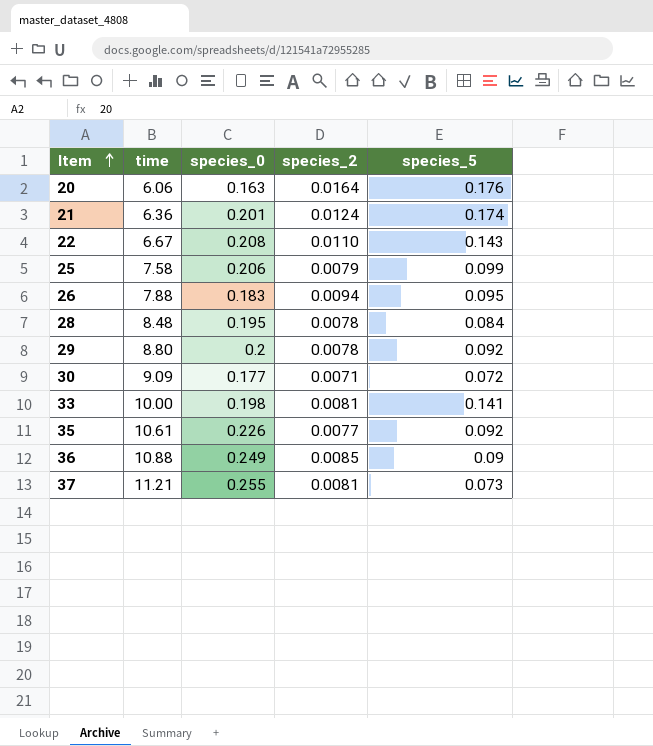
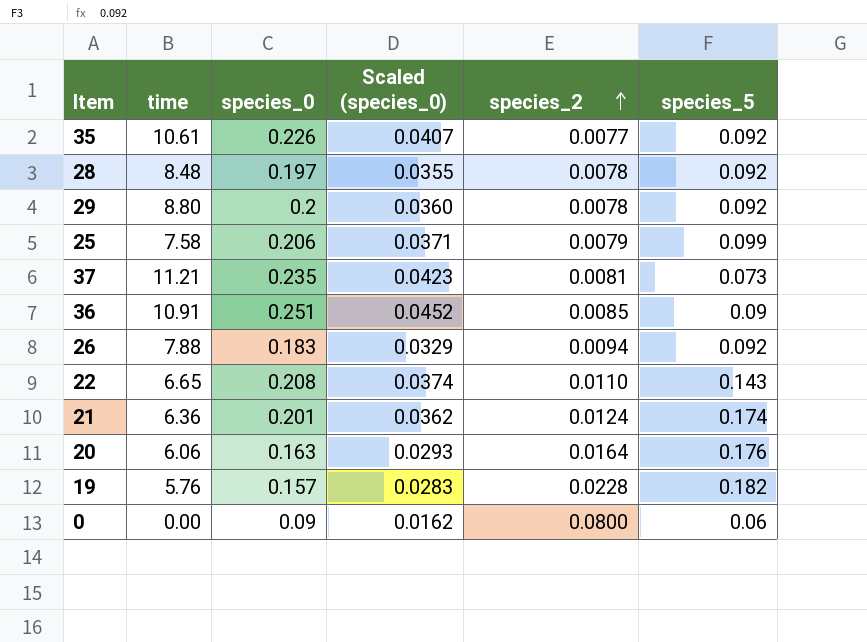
row order: Item ascending -> species_2 ascending
column Scaled (species_0) | formula: none -> [species_0] * 0.18
row 30: 9.09 | 0.177 | 0.0071 | 0.072 -> none
row 33: 10.00 | 0.198 | 0.0081 | 0.141 -> none
28 | species_0: 0.195 -> 0.197
28 | species_5: 0.084 -> 0.092
37 | species_0: 0.255 -> 0.235
36 | time: 10.88 -> 10.91
36 | species_0: 0.249 -> 0.251
26 | species_5: 0.095 -> 0.092
22 | time: 6.67 -> 6.65
row 19: none -> 5.76 | 0.157 | 0.0283 | 0.0228 | 0.182
row 0: none -> 0.00 | 0.09 | 0.0162 | 0.0800 | 0.06

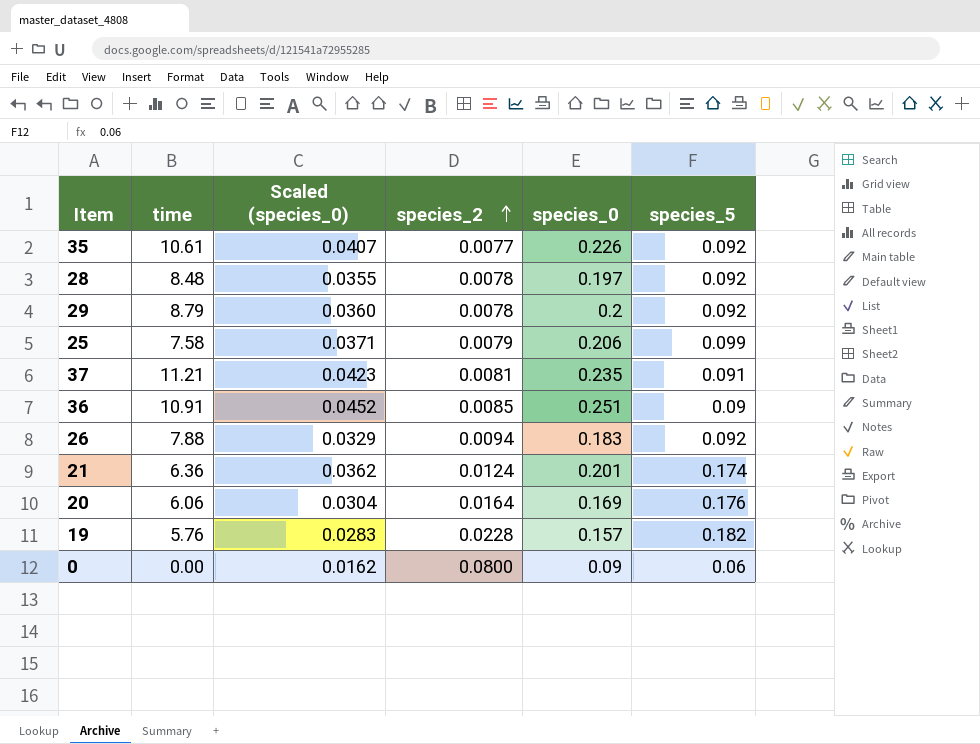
column species_0 | position: 3 -> 5
row 22: 6.65 | 0.208 | 0.0374 | 0.0110 | 0.143 -> none
29 | time: 8.80 -> 8.79
37 | species_5: 0.073 -> 0.091
20 | Scaled (species_0): 0.0293 -> 0.0304
20 | species_0: 0.163 -> 0.169

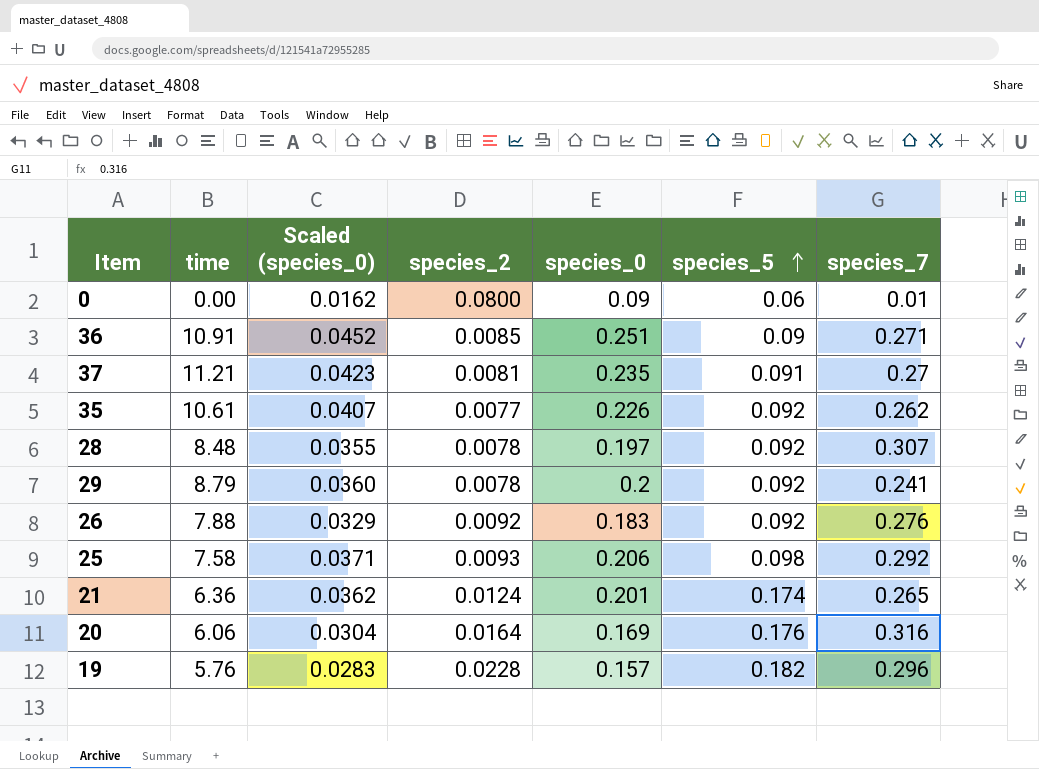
row order: species_2 ascending -> species_5 ascending
column species_7 | position: none -> 7
26 | species_2: 0.0094 -> 0.0092
25 | species_2: 0.0079 -> 0.0093
25 | species_5: 0.099 -> 0.098

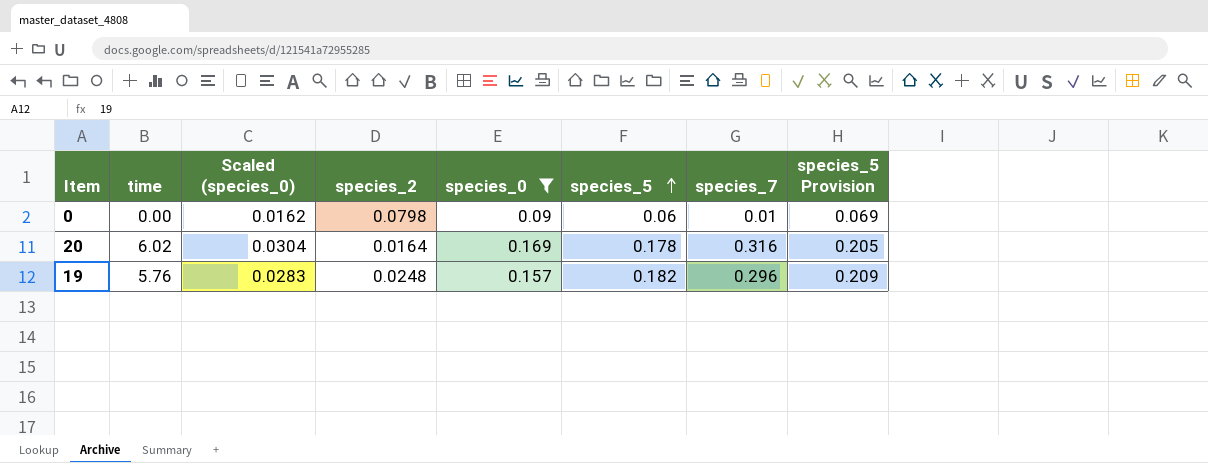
filter: none -> species_0 <= 0.169
column species_5 Provision | formula: none -> [species_5] * 1.15
0 | species_2: 0.0800 -> 0.0798
20 | time: 6.06 -> 6.02
20 | species_5: 0.176 -> 0.178
19 | species_2: 0.0228 -> 0.0248

